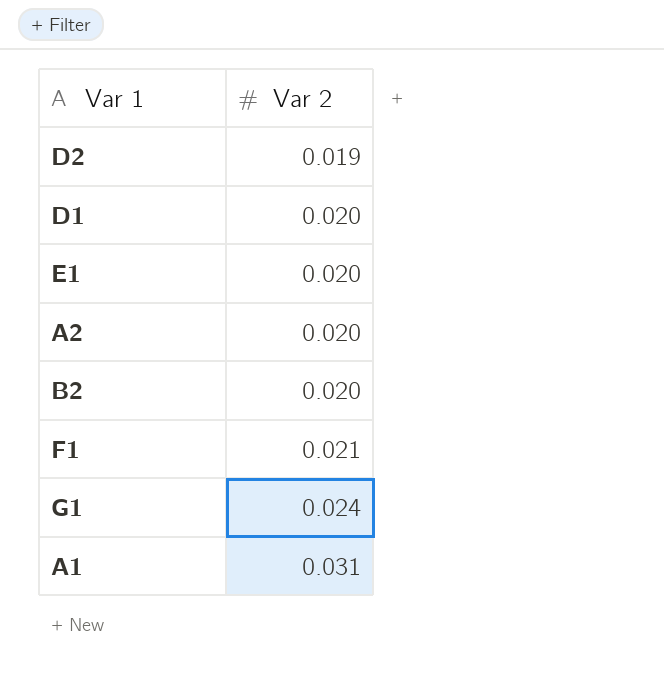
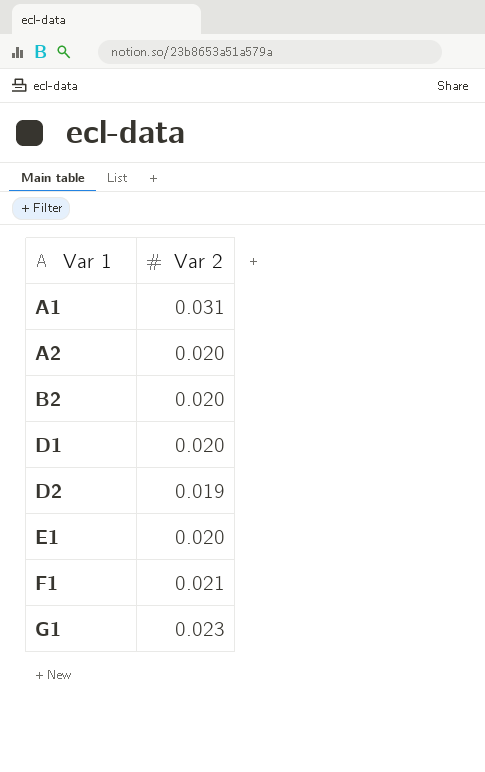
row order: Var 2 ascending -> Var 1 ascending
G1 | Var 2: 0.024 -> 0.023

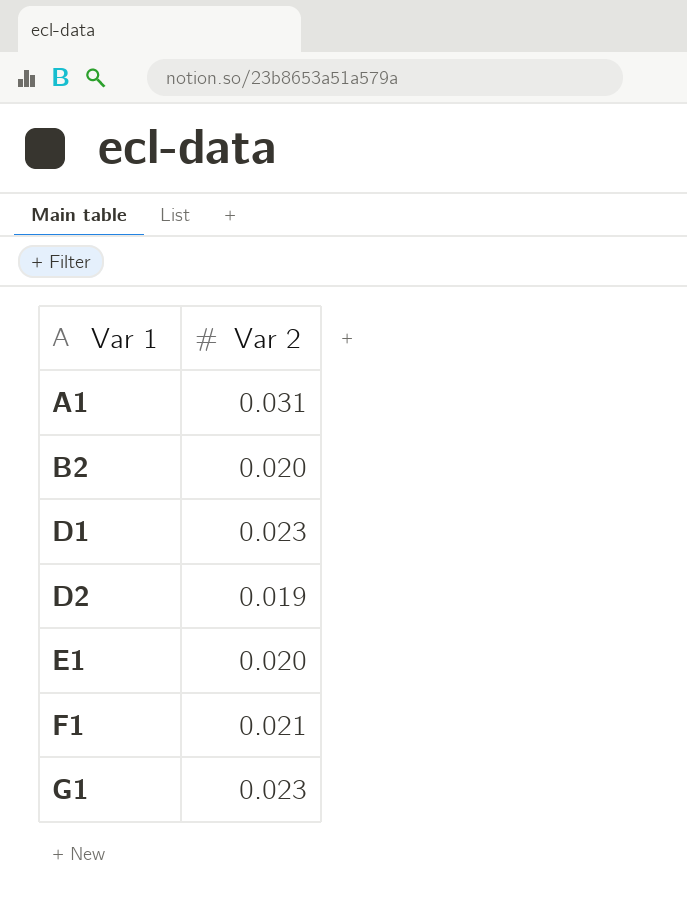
row A2: 0.020 -> none
D1 | Var 2: 0.020 -> 0.023

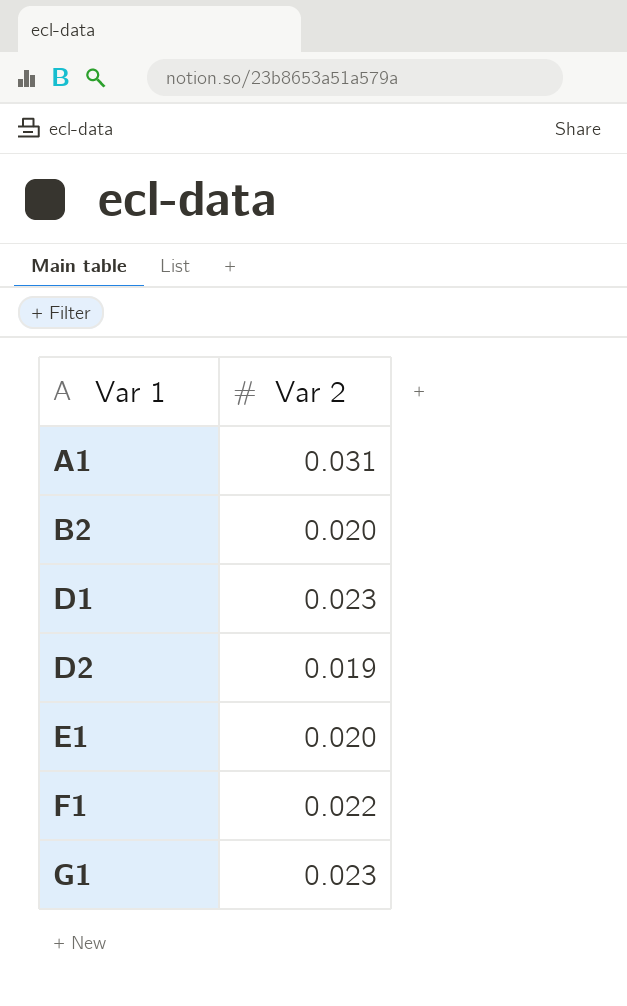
F1 | Var 2: 0.021 -> 0.022

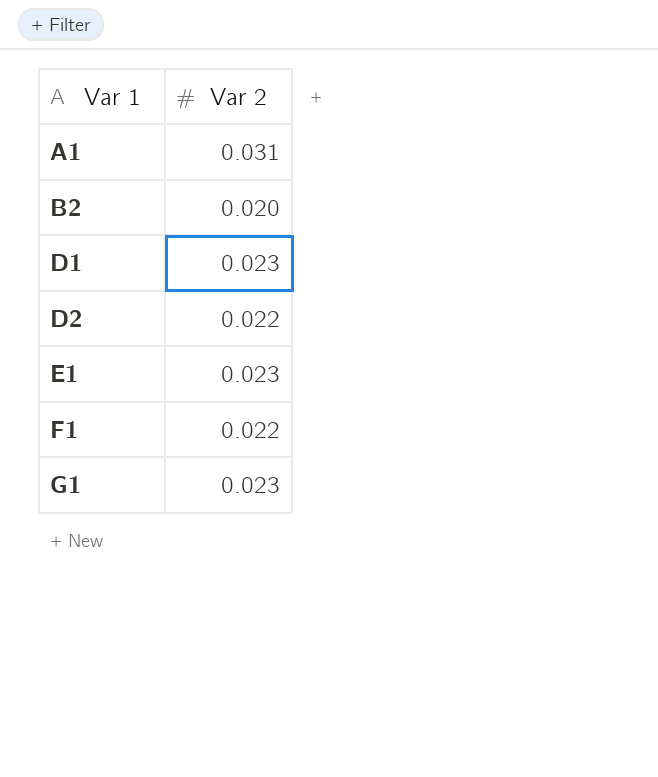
D2 | Var 2: 0.019 -> 0.022
E1 | Var 2: 0.020 -> 0.023

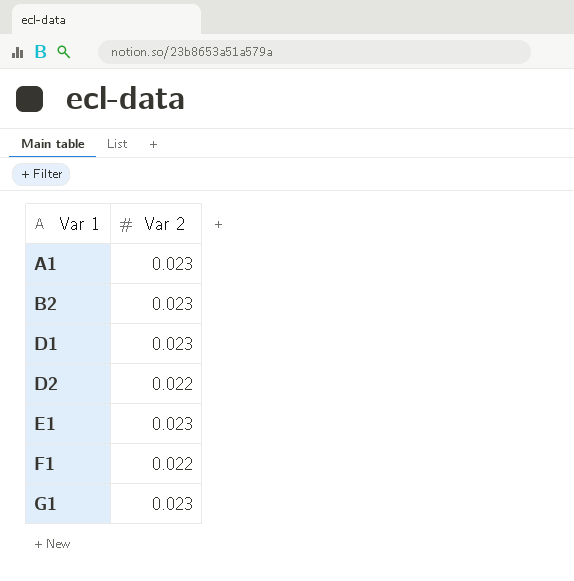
A1 | Var 2: 0.031 -> 0.023
B2 | Var 2: 0.020 -> 0.023

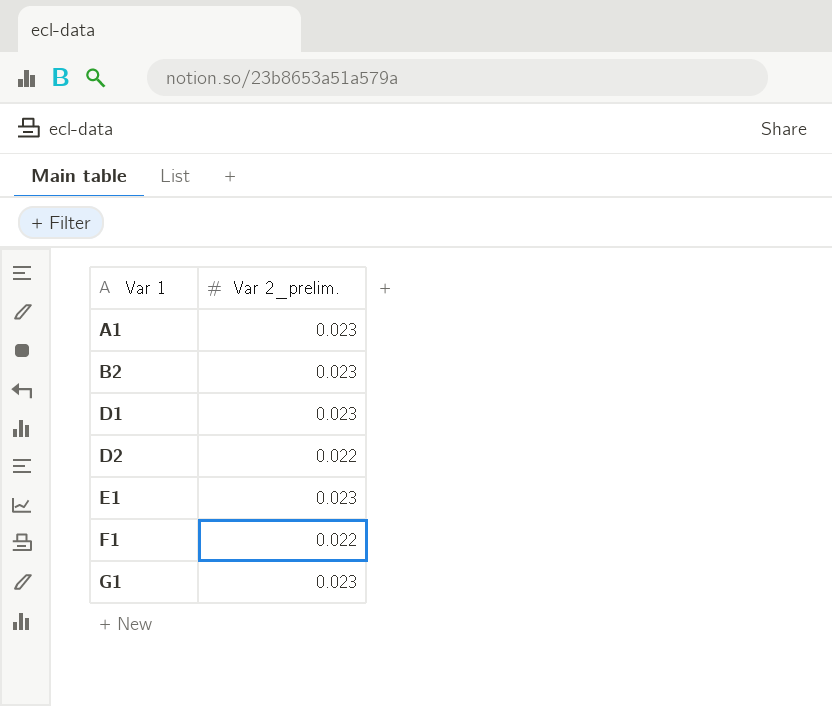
column name: Var 2 -> Var 2_prelim.

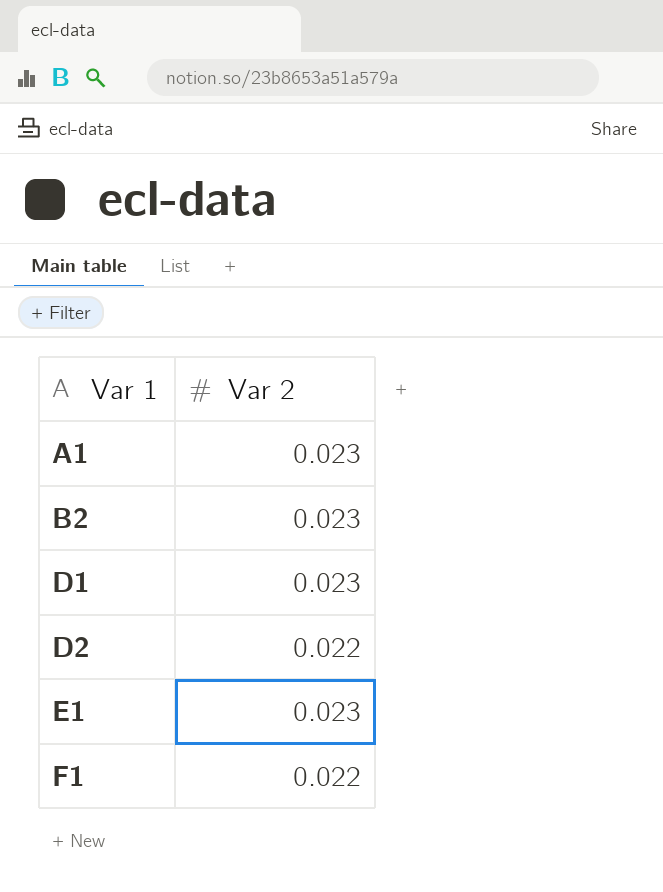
column name: Var 2_prelim. -> Var 2
row G1: 0.023 -> none

